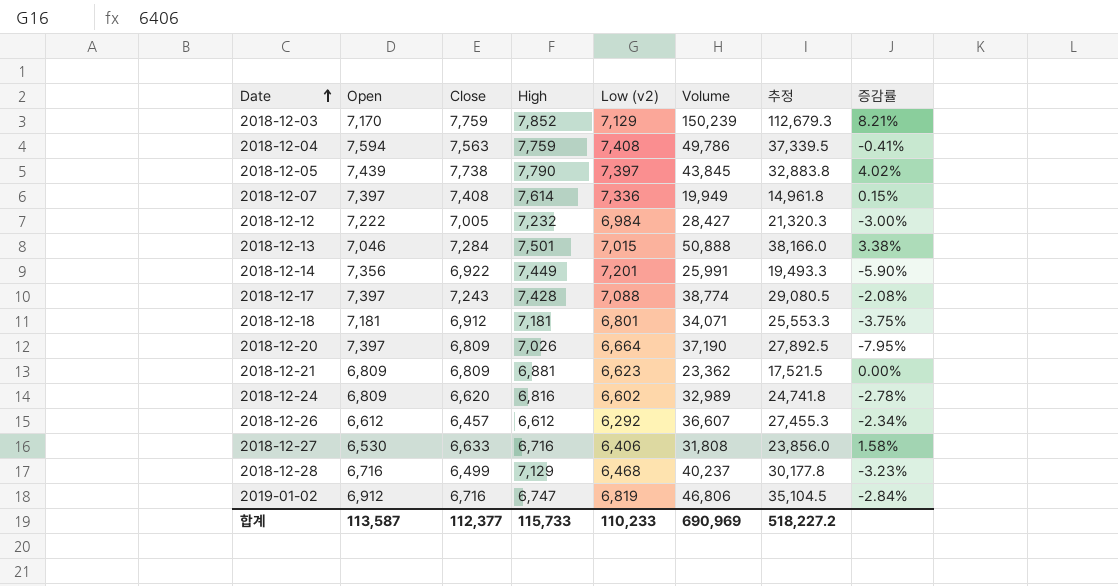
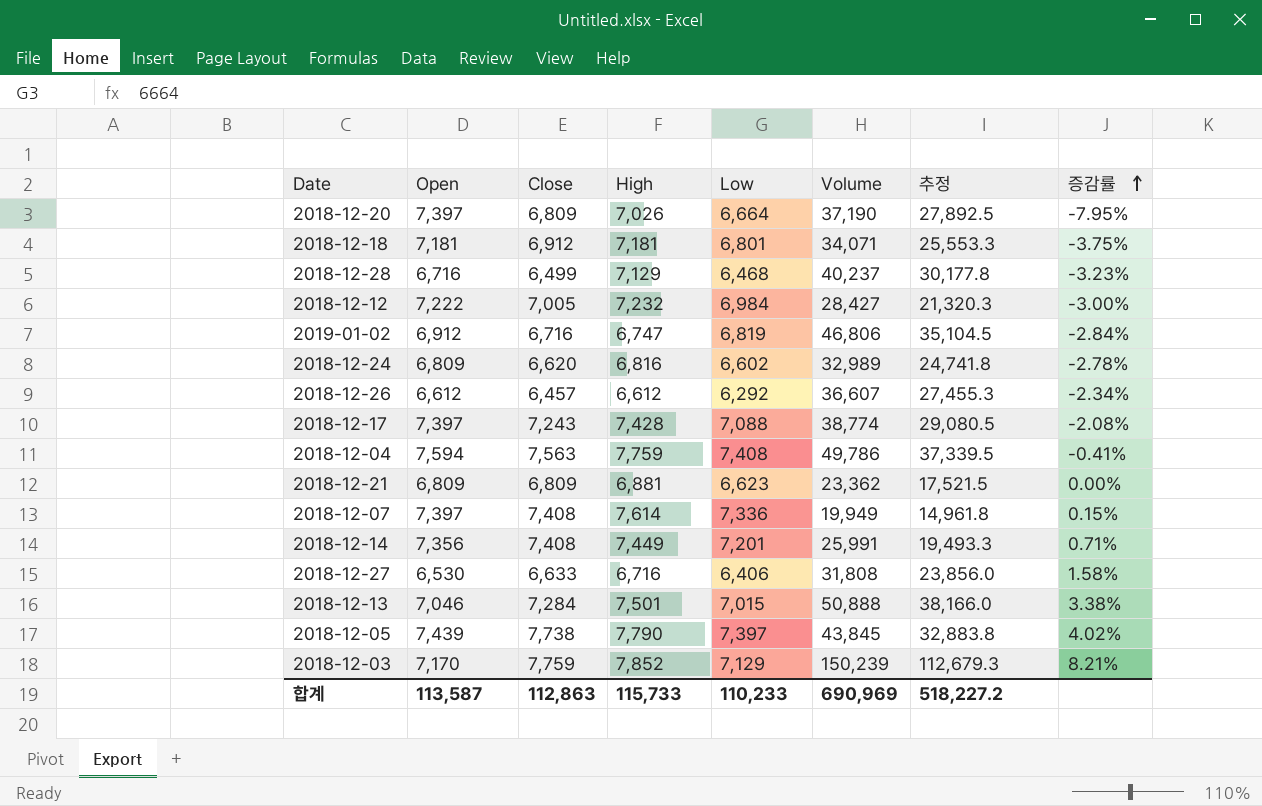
row order: Date ascending -> 증감률 ascending
column name: Low (v2) -> Low
2018-12-14 | Close: 6,922 -> 7,408
2018-12-14 | 증감률: -5.90% -> 0.71%
합계 | Close: 112,377 -> 112,863

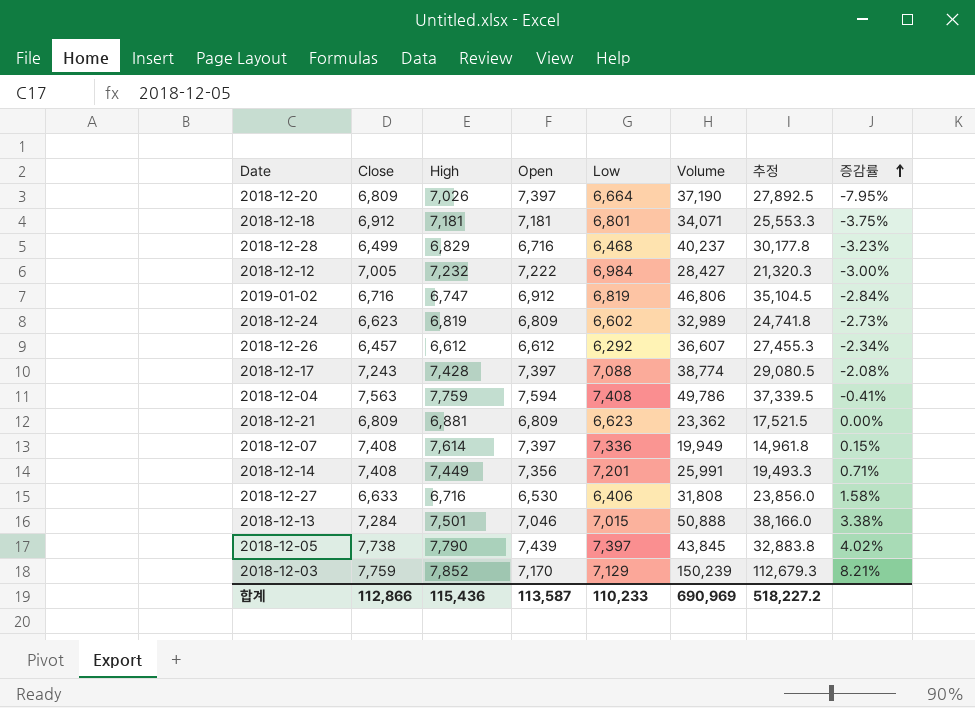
column Open | position: 2 -> 4
2018-12-28 | High: 7,129 -> 6,829
2018-12-24 | Close: 6,620 -> 6,623
2018-12-24 | High: 6,816 -> 6,819
2018-12-24 | 증감률: -2.78% -> -2.73%
합계 | Close: 112,863 -> 112,866
합계 | High: 115,733 -> 115,436

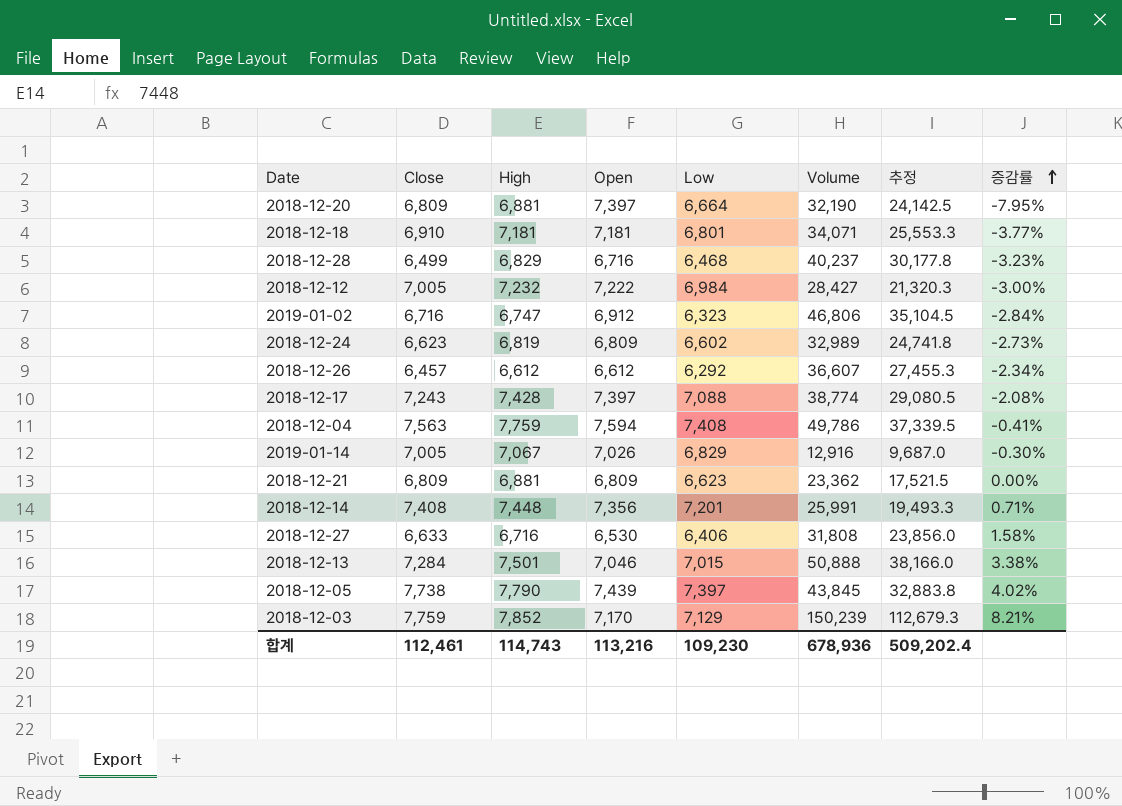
row 2018-12-07: 7,408 | 7,614 | 7,397 | 7,336 | 19,949 | 14,961.8 | 0.15% -> none
2018-12-20 | High: 7,026 -> 6,881
2018-12-20 | Volume: 37,190 -> 32,190
2018-12-20 | 추정: 27,892.5 -> 24,142.5
2018-12-18 | Close: 6,912 -> 6,910
2018-12-18 | 증감률: -3.75% -> -3.77%
2019-01-02 | Low: 6,819 -> 6,323
row 2019-01-14: none -> 7,005 | 7,067 | 7,026 | 6,829 | 12,916 | 9,687.0 | -0.30%
2018-12-14 | High: 7,449 -> 7,448
합계 | Close: 112,866 -> 112,461
합계 | High: 115,436 -> 114,743
합계 | Open: 113,587 -> 113,216
합계 | Low: 110,233 -> 109,230
합계 | Volume: 690,969 -> 678,936
합계 | 추정: 518,227.2 -> 509,202.4

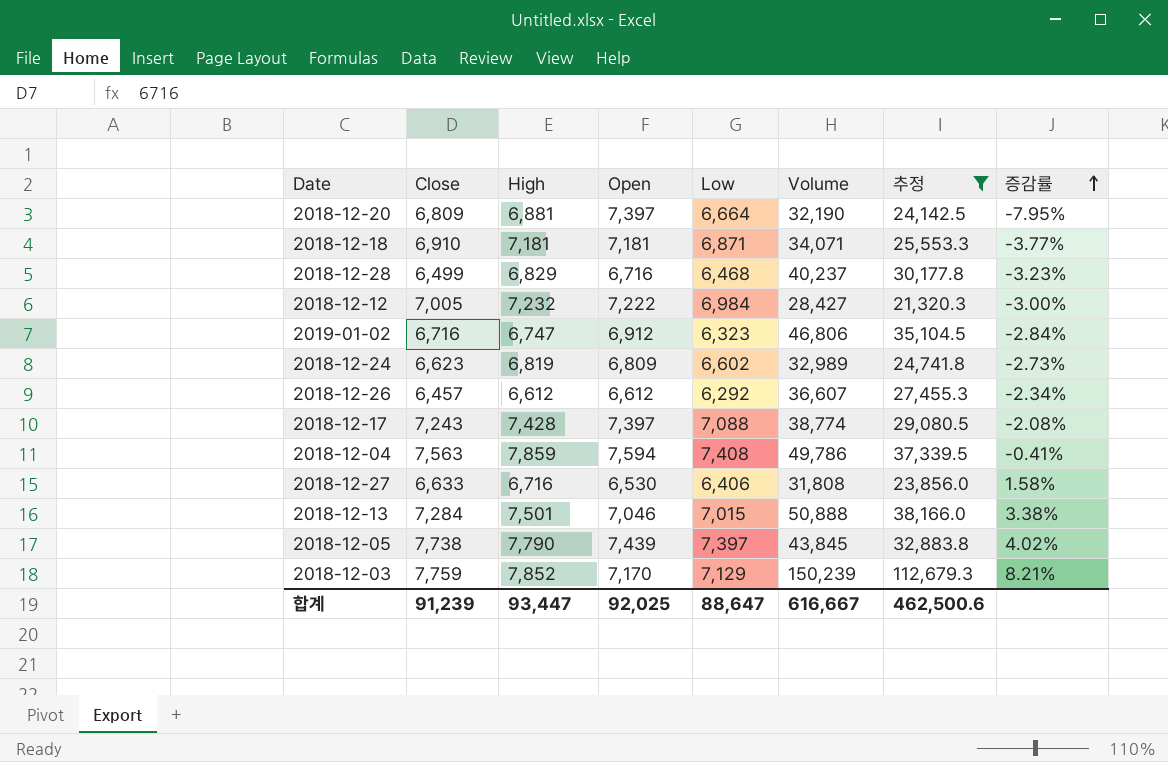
filter: none -> 추정 >= 21,320.3
2018-12-18 | Low: 6,801 -> 6,871
2018-12-04 | High: 7,759 -> 7,859
합계 | Close: 112,461 -> 91,239
합계 | High: 114,743 -> 93,447
합계 | Open: 113,216 -> 92,025
합계 | Low: 109,230 -> 88,647
합계 | Volume: 678,936 -> 616,667
합계 | 추정: 509,202.4 -> 462,500.6

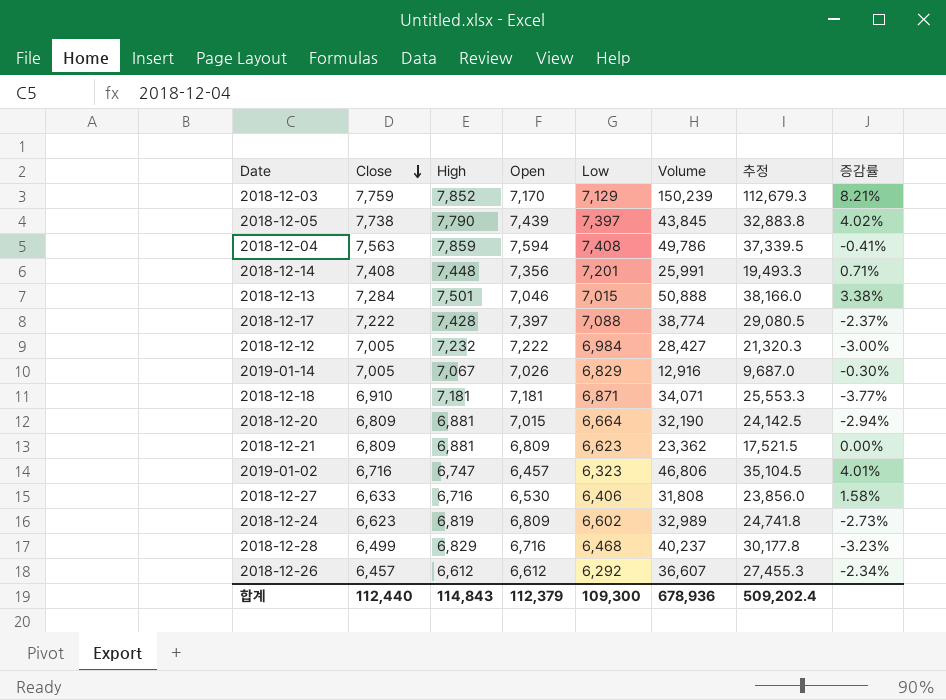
filter: 추정 >= 21,320.3 -> none
row order: 증감률 ascending -> Close descending
2018-12-17 | Close: 7,243 -> 7,222
2018-12-17 | 증감률: -2.08% -> -2.37%
2018-12-20 | Open: 7,397 -> 7,015
2018-12-20 | 증감률: -7.95% -> -2.94%
2019-01-02 | Open: 6,912 -> 6,457
2019-01-02 | 증감률: -2.84% -> 4.01%
합계 | Close: 91,239 -> 112,440
합계 | High: 93,447 -> 114,843
합계 | Open: 92,025 -> 112,379
합계 | Low: 88,647 -> 109,300
합계 | Volume: 616,667 -> 678,936
합계 | 추정: 462,500.6 -> 509,202.4

